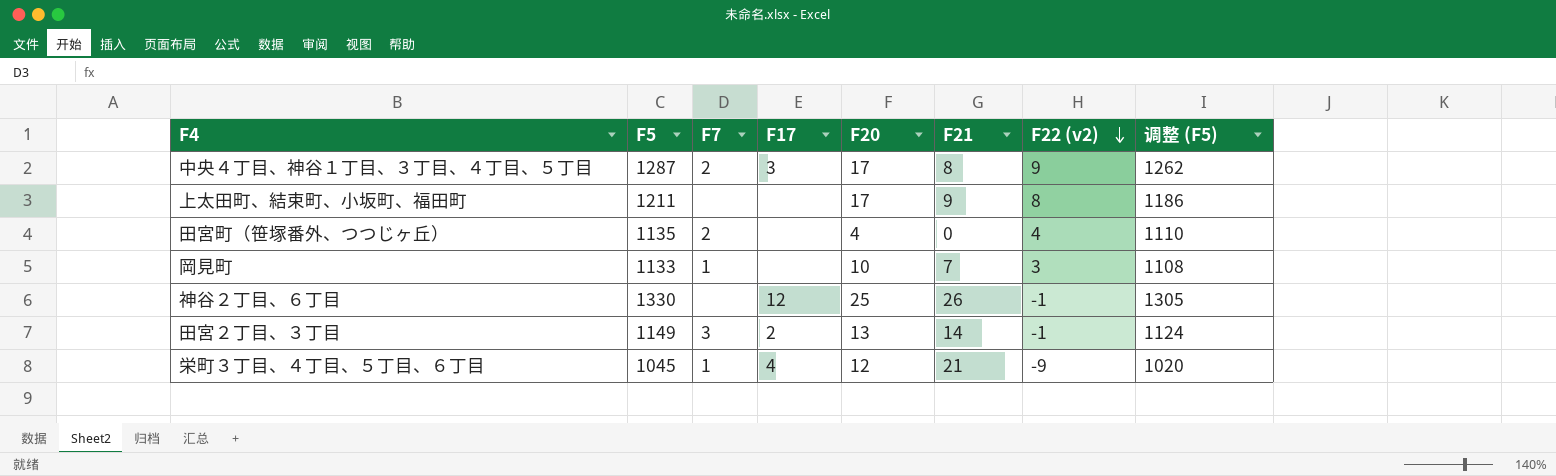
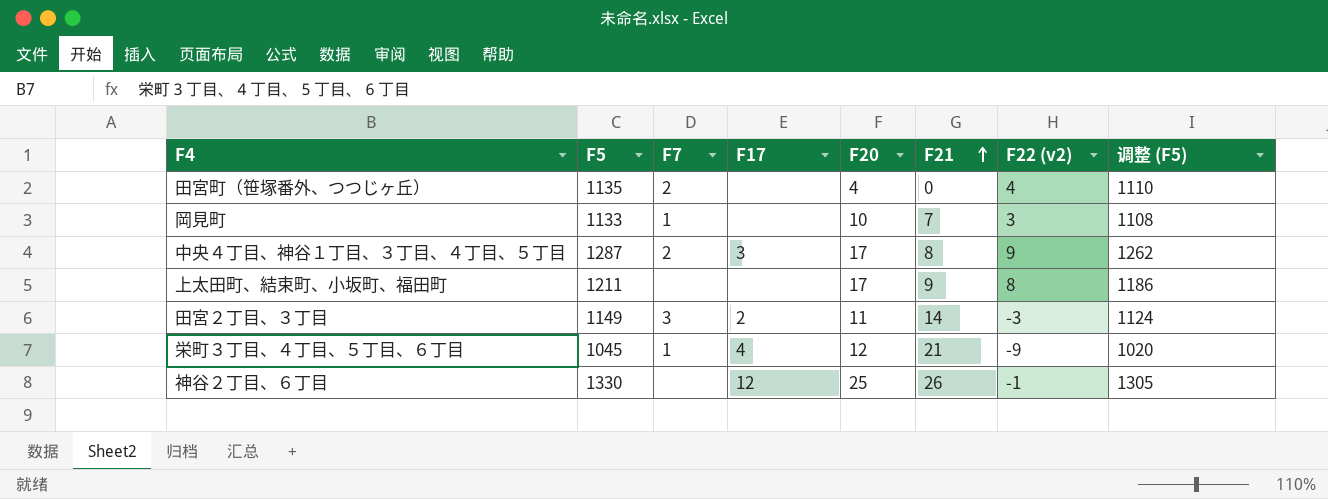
row order: F22 (v2) descending -> F21 ascending
田宮２丁目、３丁目 | F20: 13 -> 11
田宮２丁目、３丁目 | F22 (v2): -1 -> -3

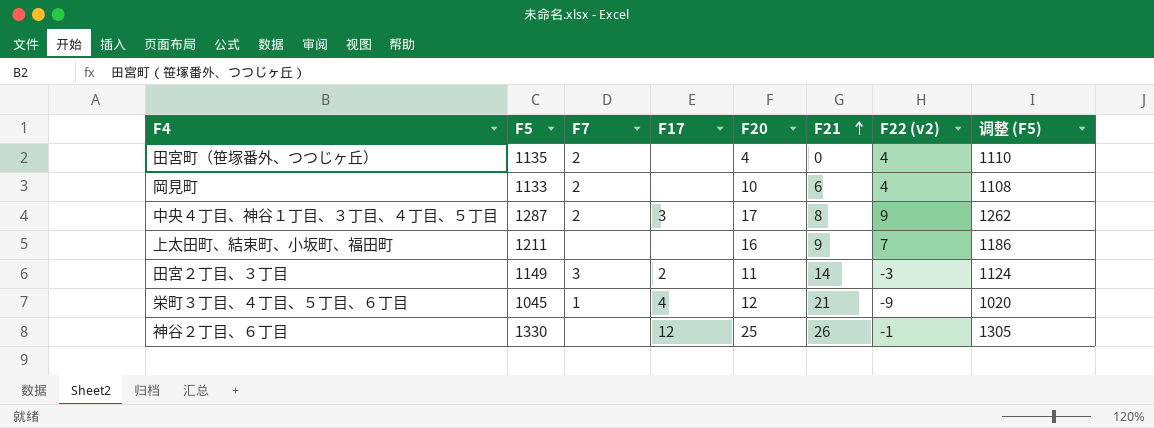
岡見町 | F7: 1 -> 2
岡見町 | F21: 7 -> 6
岡見町 | F22 (v2): 3 -> 4
上太田町、結束町、小坂町、福田町 | F20: 17 -> 16
上太田町、結束町、小坂町、福田町 | F22 (v2): 8 -> 7

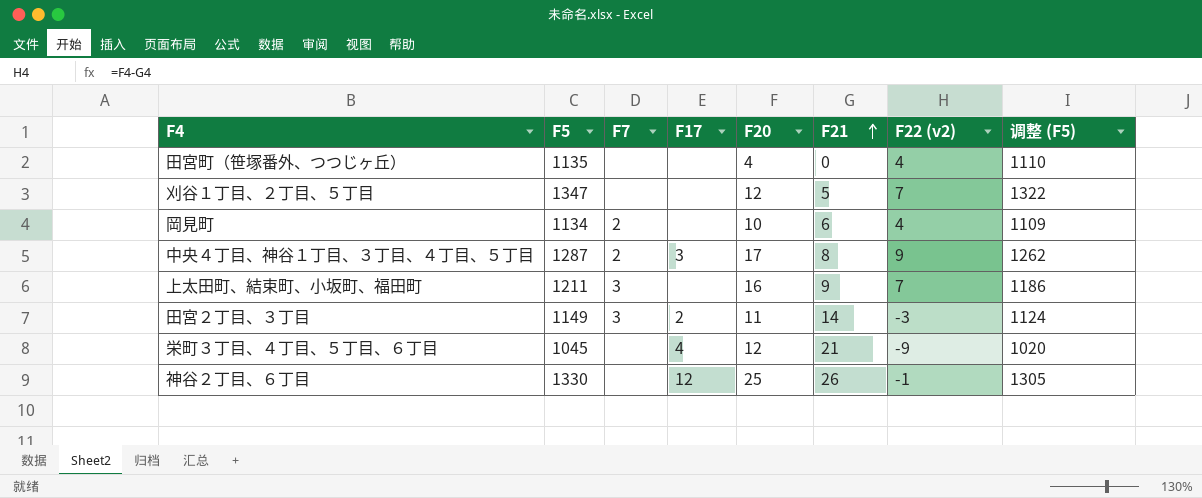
田宮町（笹塚番外、つつじヶ丘） | F7: 2 -> none
row 刈谷１丁目、２丁目、５丁目: none -> 1347 | none | none | 12 | 5 | 7 | 1322
岡見町 | F5: 1133 -> 1134
岡見町 | 调整 (F5): 1108 -> 1109
上太田町、結束町、小坂町、福田町 | F7: none -> 3
栄町３丁目、４丁目、５丁目、６丁目 | F7: 1 -> none

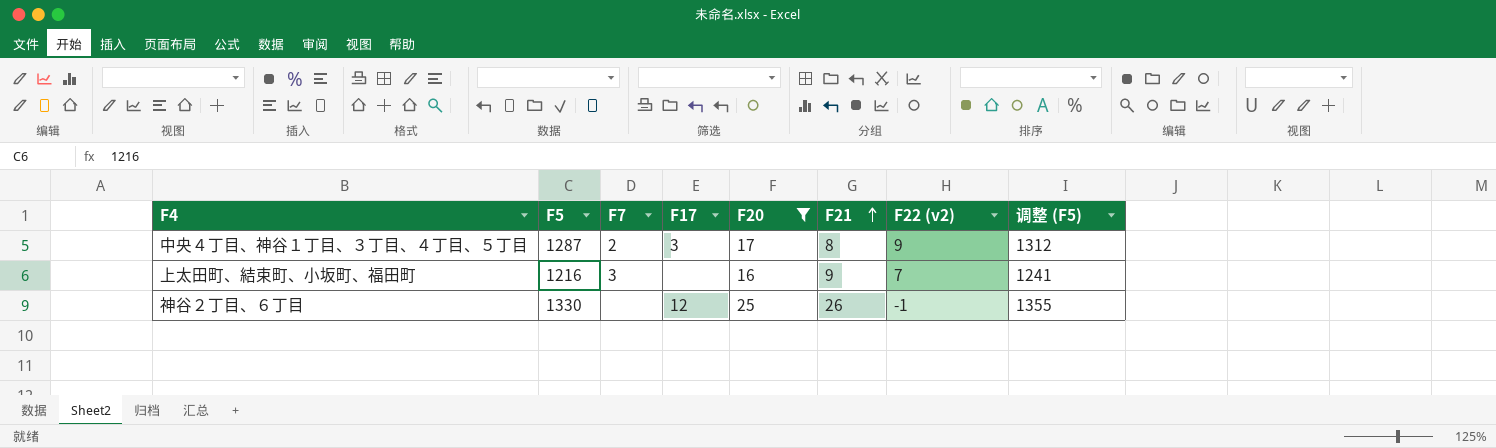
filter: none -> F20 >= 16
column 调整 (F5) | formula: [F5] - 25 -> [F5] + 25
上太田町、結束町、小坂町、福田町 | F5: 1211 -> 1216

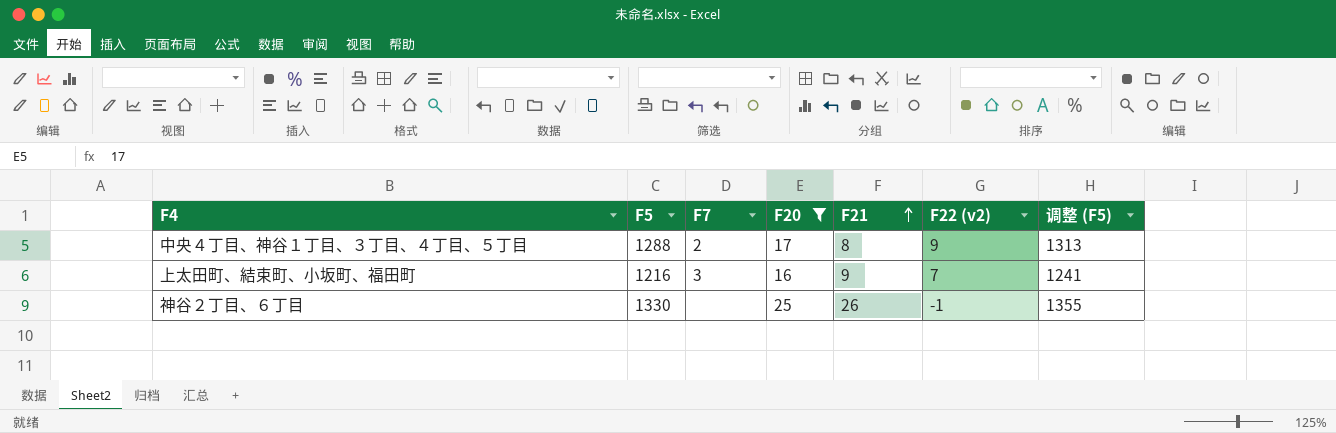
column F17 | position: 4 -> none
中央４丁目、神谷１丁目、３丁目、４丁目、５丁目 | F5: 1287 -> 1288
中央４丁目、神谷１丁目、３丁目、４丁目、５丁目 | 调整 (F5): 1312 -> 1313

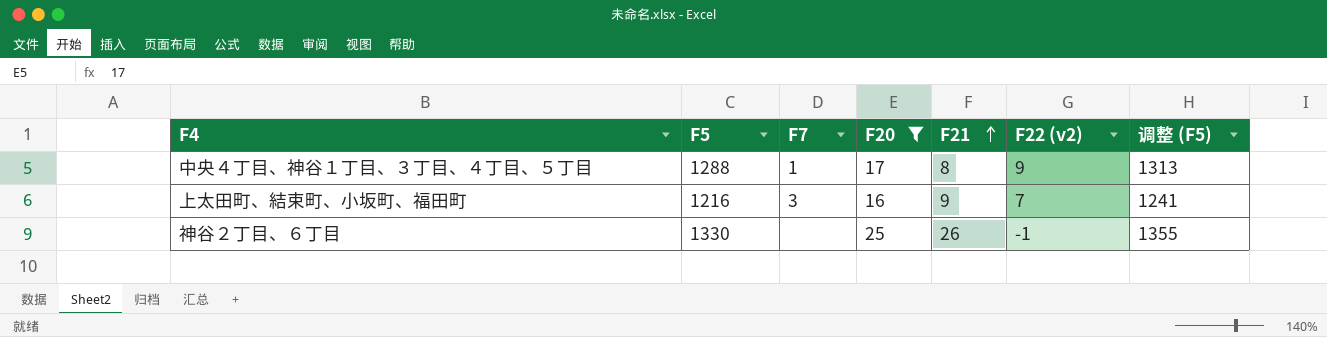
中央４丁目、神谷１丁目、３丁目、４丁目、５丁目 | F7: 2 -> 1

